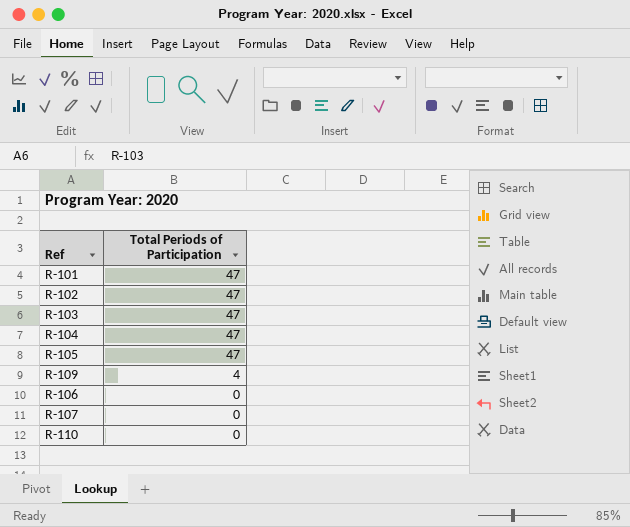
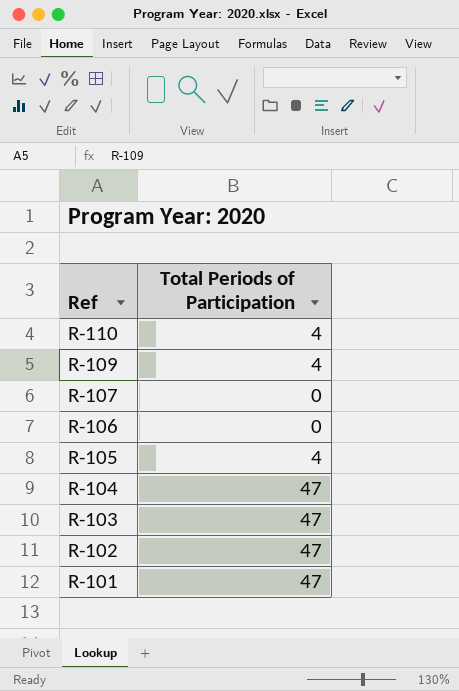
row order: Total Periods of Participation descending -> Ref descending
R-110 | Total Periods of Participation: 0 -> 4
R-105 | Total Periods of Participation: 47 -> 4

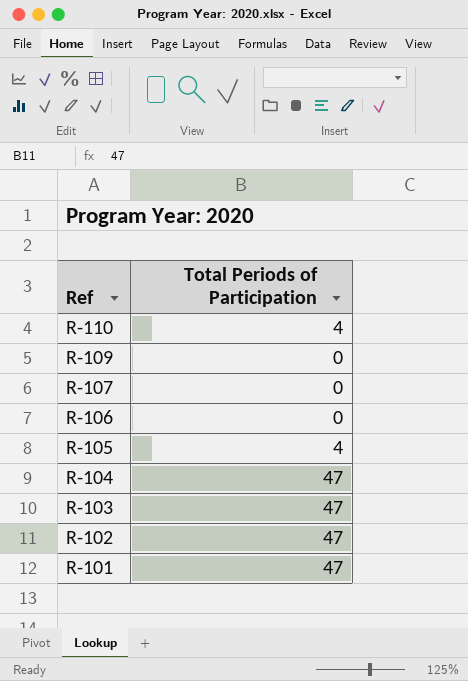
R-109 | Total Periods of Participation: 4 -> 0

